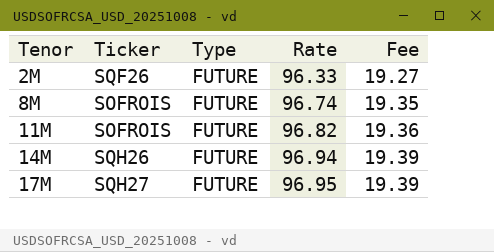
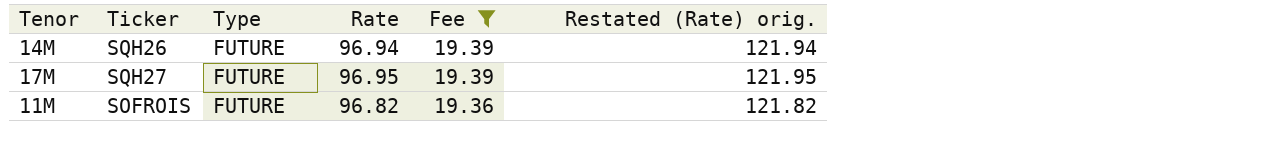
filter: none -> Fee >= 19.36
row order: Tenor ascending -> Fee descending
column Restated (Rate) orig. | formula: none -> [Rate] + 25

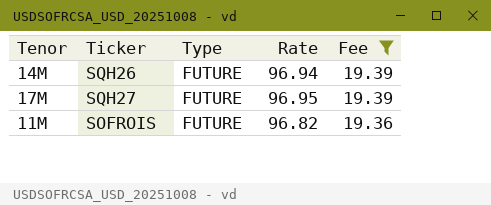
column Restated (Rate) orig. | formula: [Rate] + 25 -> none

